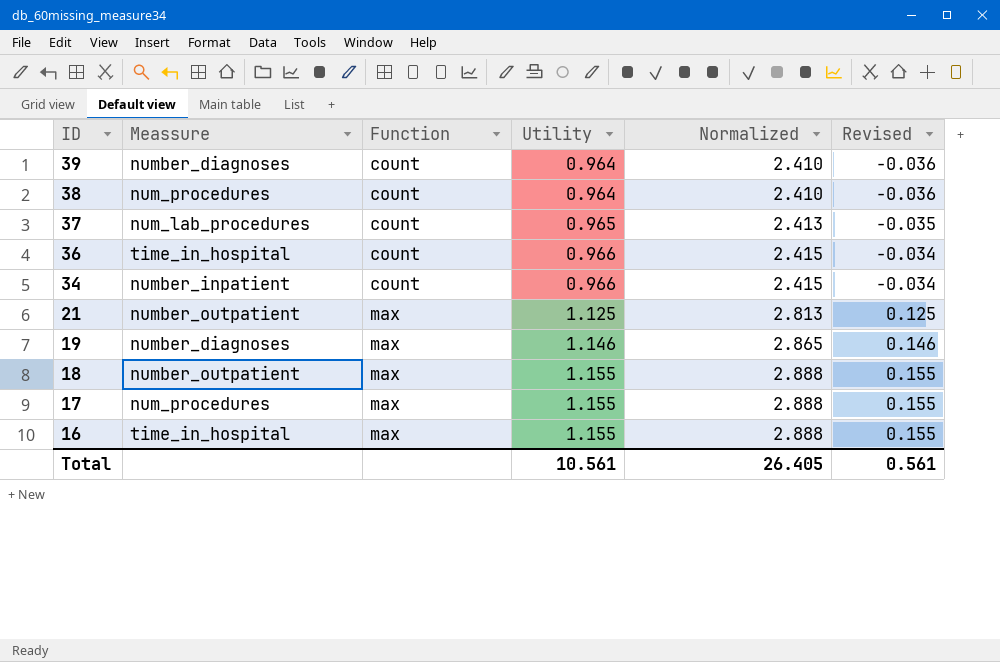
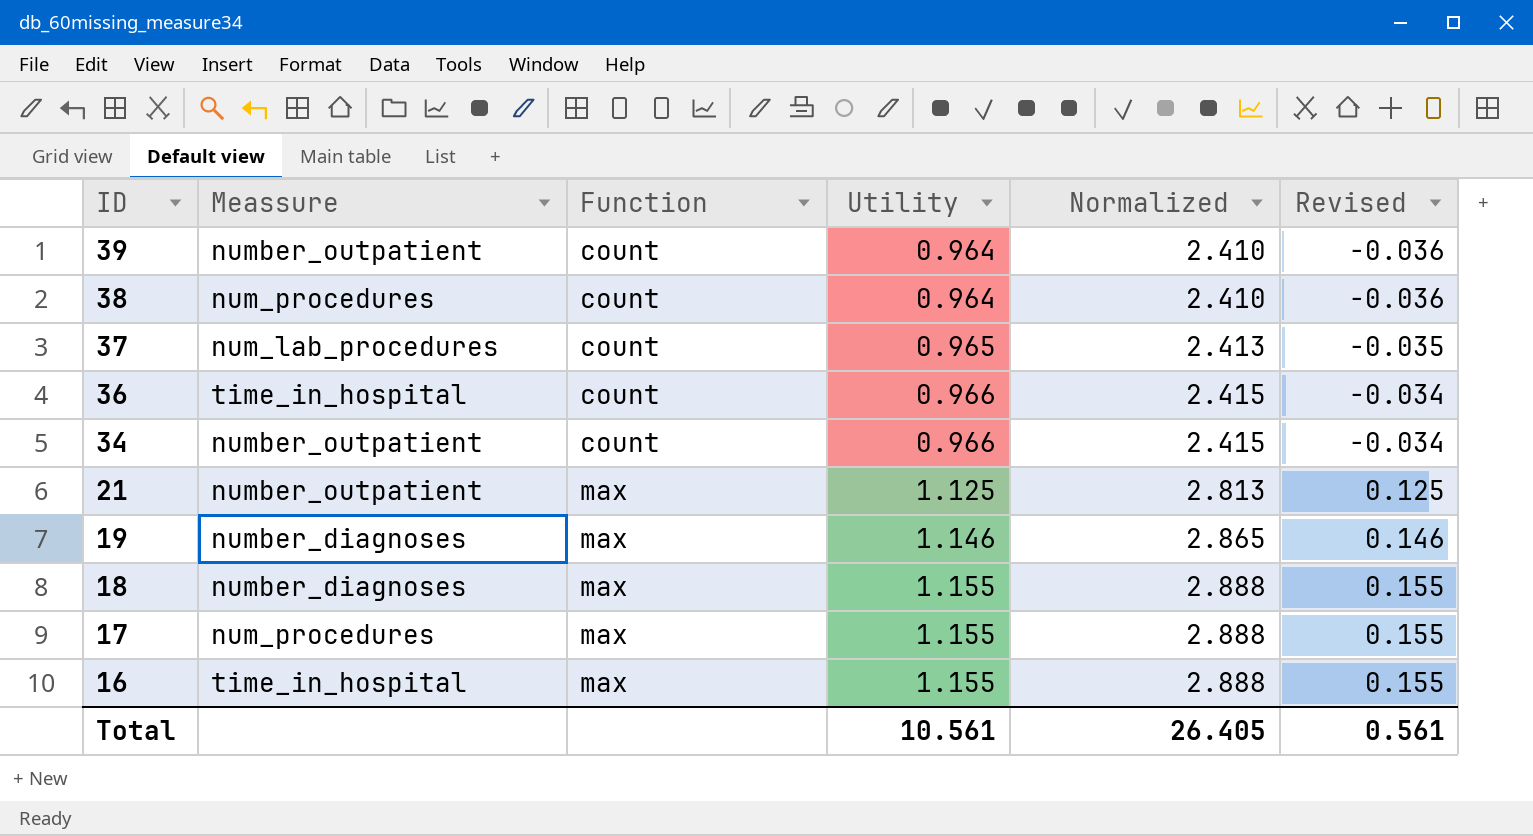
39 | Meassure: number_diagnoses -> number_outpatient
34 | Meassure: number_inpatient -> number_outpatient
18 | Meassure: number_outpatient -> number_diagnoses

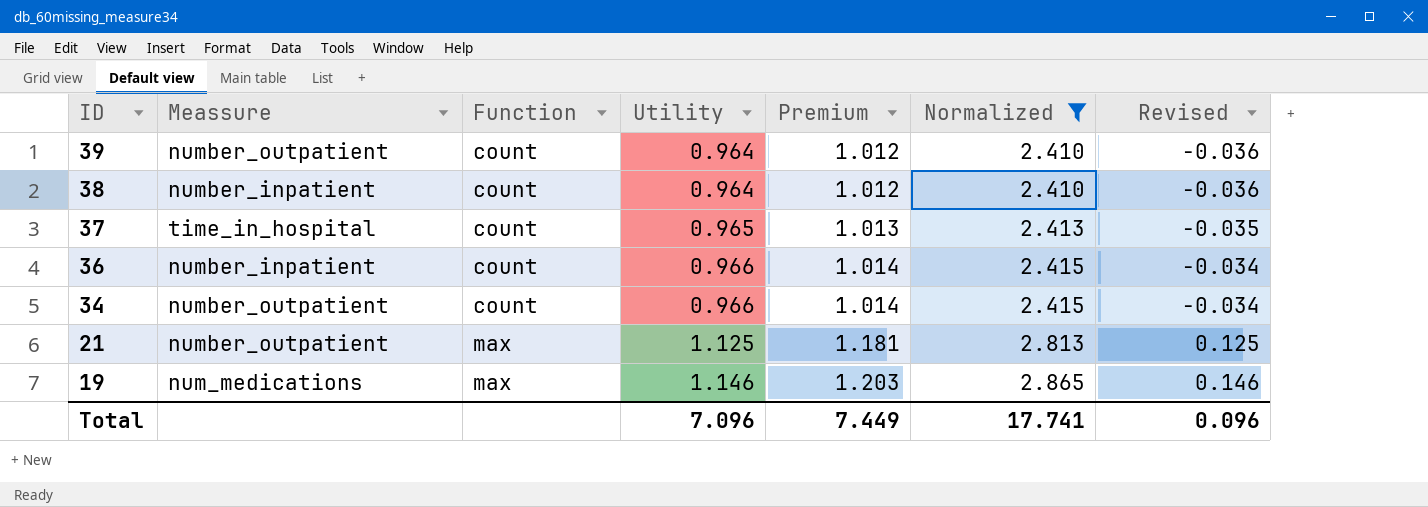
filter: none -> Normalized != 2.888
column Premium | formula: none -> [Utility] * 1.05
38 | Meassure: num_procedures -> number_inpatient
37 | Meassure: num_lab_procedures -> time_in_hospital
36 | Meassure: time_in_hospital -> number_inpatient
19 | Meassure: number_diagnoses -> num_medications
Total | Utility: 10.561 -> 7.096
Total | Normalized: 26.405 -> 17.741
Total | Revised: 0.561 -> 0.096

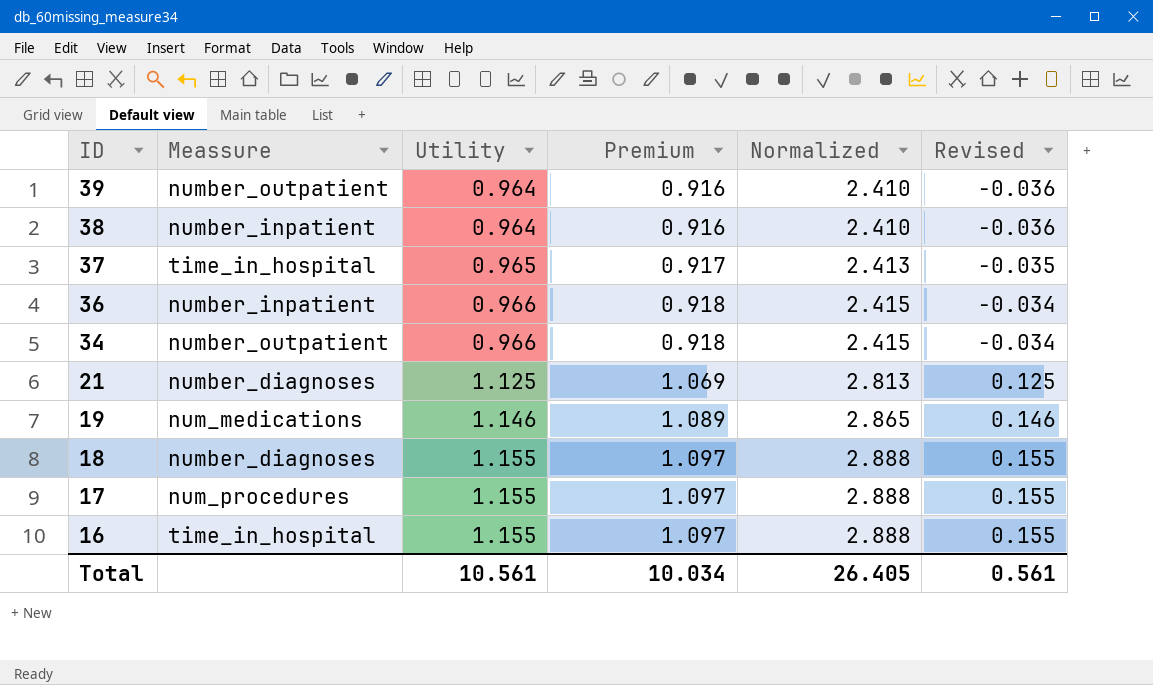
filter: Normalized != 2.888 -> none
column Function | position: 3 -> none
column Premium | formula: [Utility] * 1.05 -> [Utility] * 0.95
21 | Meassure: number_outpatient -> number_diagnoses
Total | Utility: 7.096 -> 10.561
Total | Premium: 7.449 -> 10.034
Total | Normalized: 17.741 -> 26.405
Total | Revised: 0.096 -> 0.561

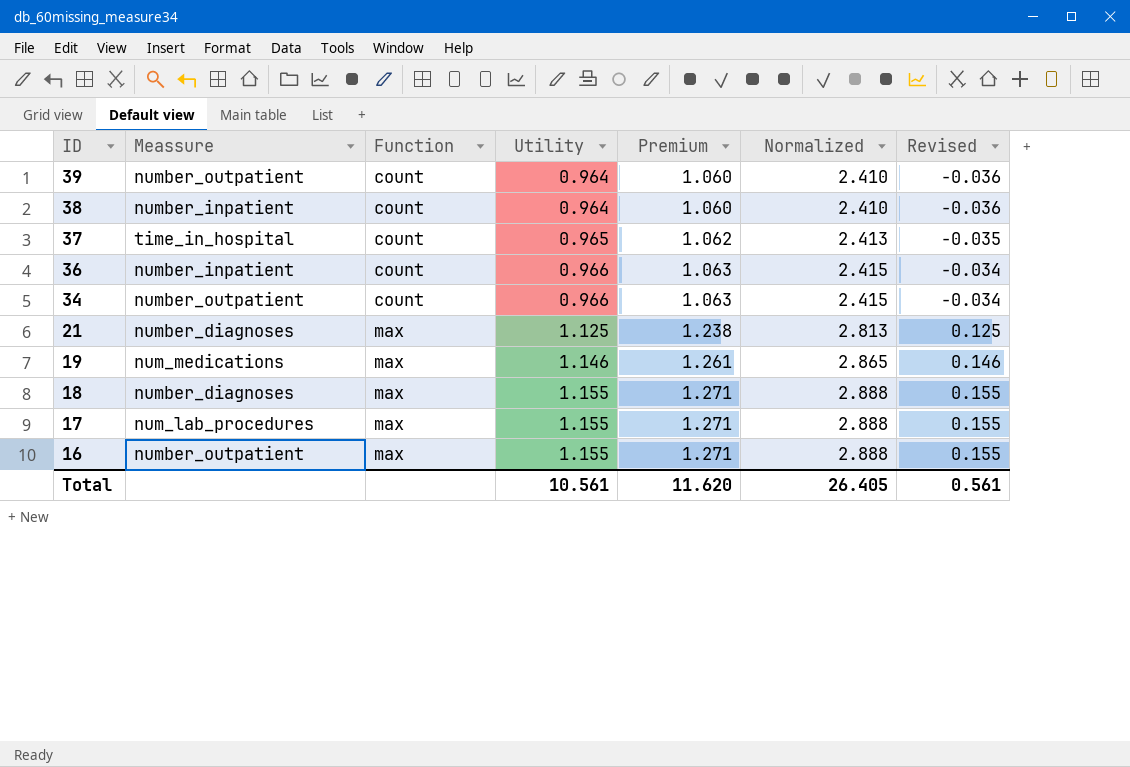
column Function | position: none -> 3
column Premium | formula: [Utility] * 0.95 -> [Utility] * 1.1
17 | Meassure: num_procedures -> num_lab_procedures
16 | Meassure: time_in_hospital -> number_outpatient
Total | Premium: 10.034 -> 11.620

